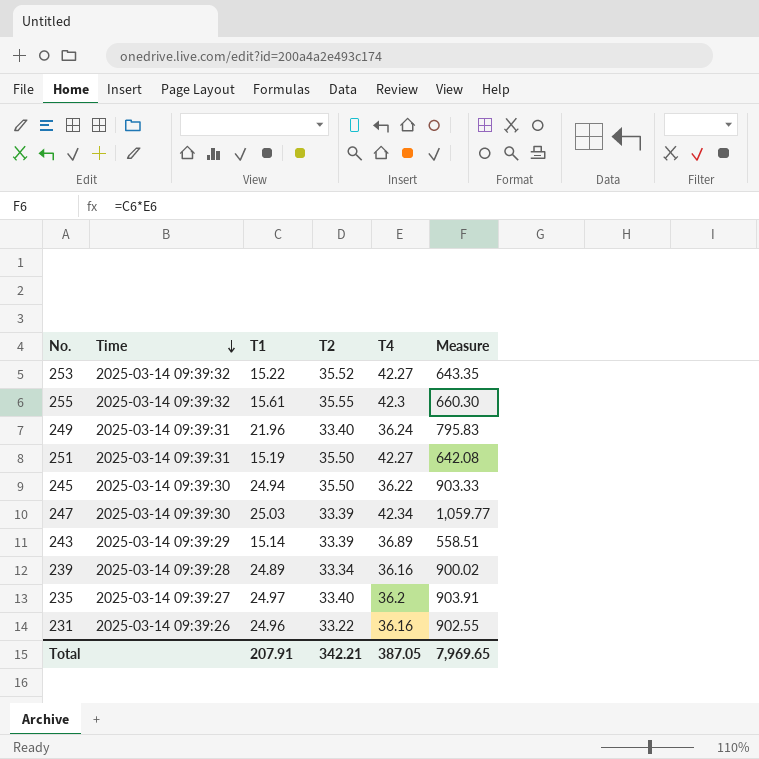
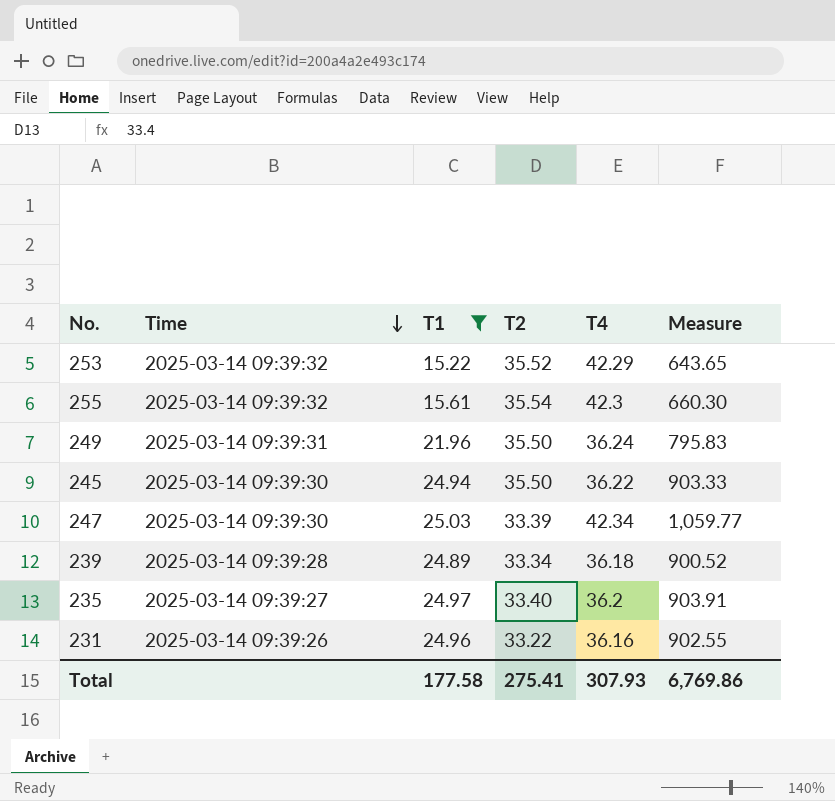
filter: none -> T1 >= 15.22
253 | T4: 42.27 -> 42.29
253 | Measure: 643.35 -> 643.65
255 | T2: 35.55 -> 35.54
249 | T2: 33.40 -> 35.50
239 | T4: 36.16 -> 36.18
239 | Measure: 900.02 -> 900.52
Total | T1: 207.91 -> 177.58
Total | T2: 342.21 -> 275.41
Total | T4: 387.05 -> 307.93
Total | Measure: 7,969.65 -> 6,769.86

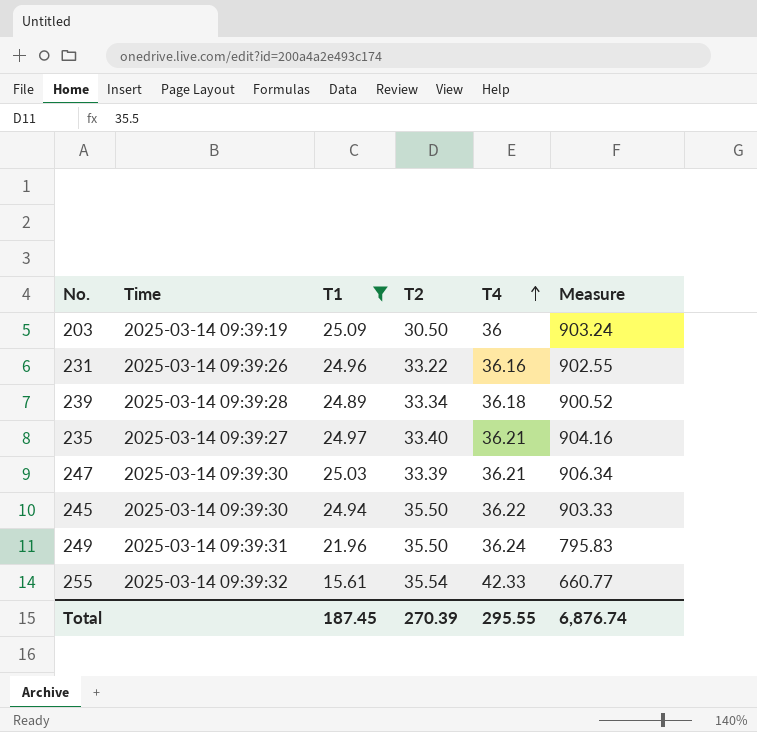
row order: Time descending -> T4 ascending
row 253: 2025-03-14 09:39:32 | 15.22 | 35.52 | 42.29 | 643.65 -> none
row 203: none -> 2025-03-14 09:39:19 | 25.09 | 30.50 | 36 | 903.24
235 | T4: 36.2 -> 36.21
235 | Measure: 903.91 -> 904.16
247 | T4: 42.34 -> 36.21
247 | Measure: 1,059.77 -> 906.34
255 | T4: 42.3 -> 42.33
255 | Measure: 660.30 -> 660.77
Total | T1: 177.58 -> 187.45
Total | T2: 275.41 -> 270.39
Total | T4: 307.93 -> 295.55
Total | Measure: 6,769.86 -> 6,876.74

